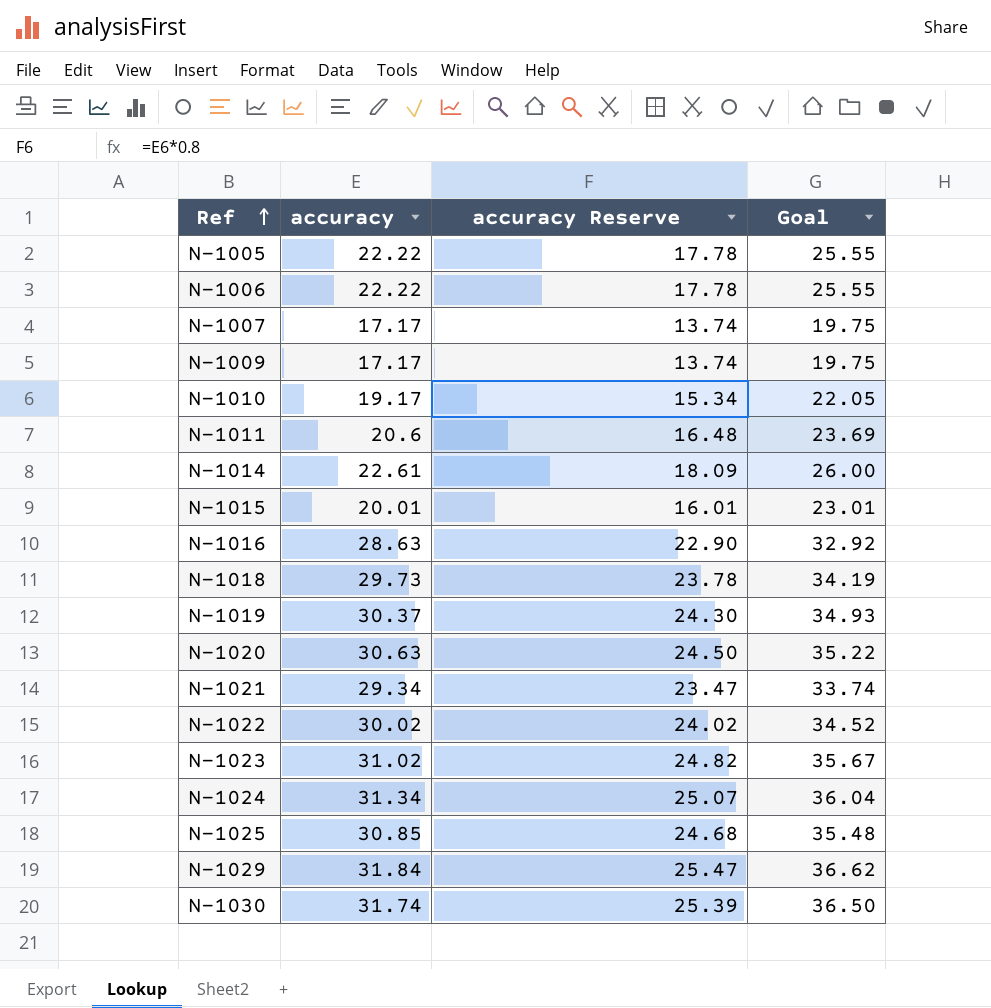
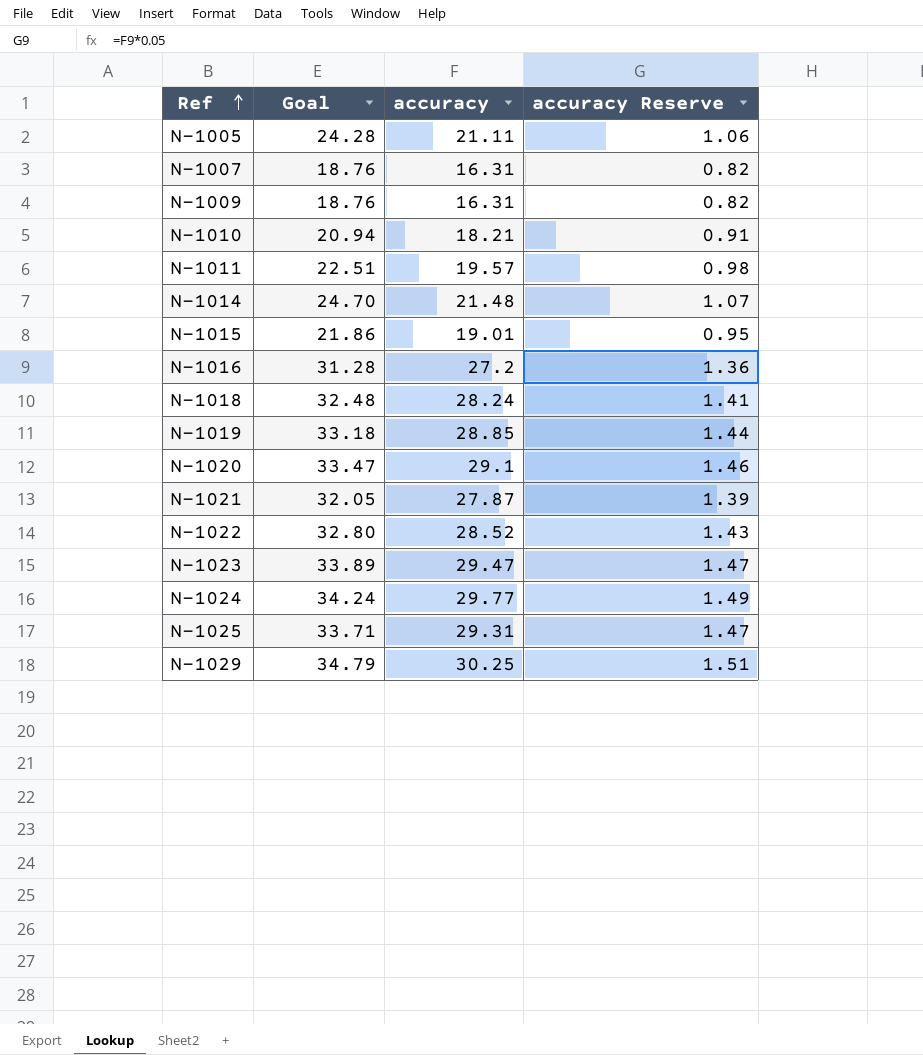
column Goal | position: 4 -> 2
column accuracy Reserve | formula: [accuracy] * 0.8 -> [accuracy] * 0.05
row N-1006: 22.22 | 17.78 | 25.55 -> none
row N-1030: 31.74 | 25.39 | 36.50 -> none
N-1005 | Goal: 25.55 -> 24.28
N-1005 | accuracy: 22.22 -> 21.11
N-1007 | Goal: 19.75 -> 18.76
N-1007 | accuracy: 17.17 -> 16.31
N-1009 | Goal: 19.75 -> 18.76
N-1009 | accuracy: 17.17 -> 16.31
N-1010 | Goal: 22.05 -> 20.94
N-1010 | accuracy: 19.17 -> 18.21
N-1011 | Goal: 23.69 -> 22.51
N-1011 | accuracy: 20.6 -> 19.57
N-1014 | Goal: 26.00 -> 24.70
N-1014 | accuracy: 22.61 -> 21.48
N-1015 | Goal: 23.01 -> 21.86
N-1015 | accuracy: 20.01 -> 19.01
N-1016 | Goal: 32.92 -> 31.28
N-1016 | accuracy: 28.63 -> 27.2
N-1018 | Goal: 34.19 -> 32.48
N-1018 | accuracy: 29.73 -> 28.24
N-1019 | Goal: 34.93 -> 33.18
N-1019 | accuracy: 30.37 -> 28.85
N-1020 | Goal: 35.22 -> 33.47
N-1020 | accuracy: 30.63 -> 29.1
N-1021 | Goal: 33.74 -> 32.05
N-1021 | accuracy: 29.34 -> 27.87
N-1022 | Goal: 34.52 -> 32.80
N-1022 | accuracy: 30.02 -> 28.52
N-1023 | Goal: 35.67 -> 33.89
N-1023 | accuracy: 31.02 -> 29.47
N-1024 | Goal: 36.04 -> 34.24
N-1024 | accuracy: 31.34 -> 29.77
N-1025 | Goal: 35.48 -> 33.71
N-1025 | accuracy: 30.85 -> 29.31
N-1029 | Goal: 36.62 -> 34.79
N-1029 | accuracy: 31.84 -> 30.25

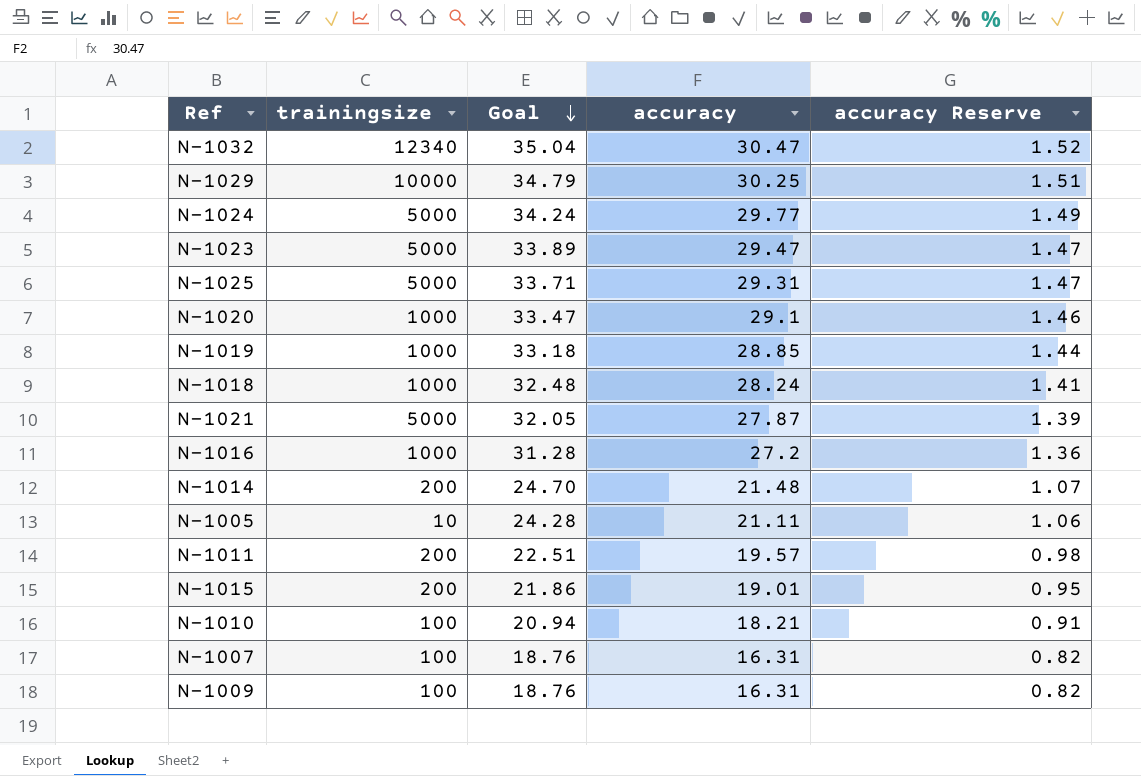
row order: Ref ascending -> Goal descending
column trainingsize | position: none -> 2
row N-1022: 32.80 | 28.52 | 1.43 -> none
row N-1032: none -> 12340 | 35.04 | 30.47 | 1.52

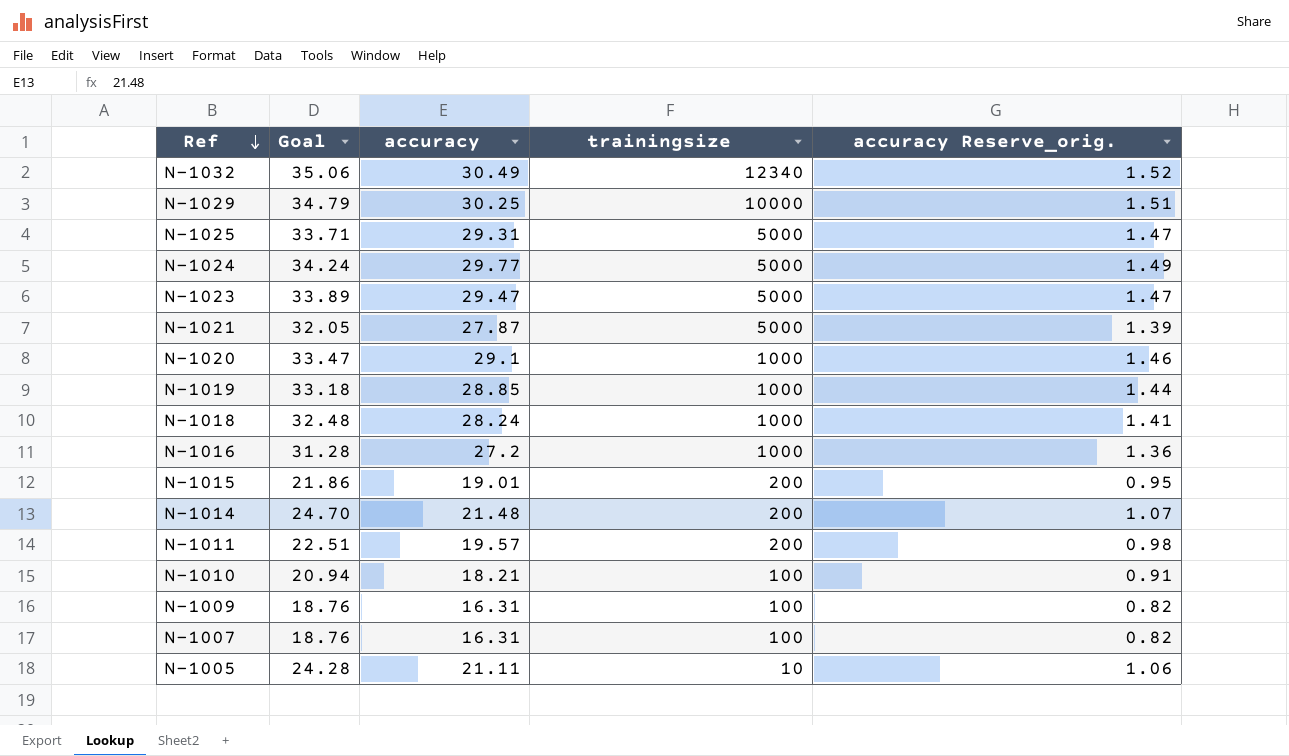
row order: Goal descending -> Ref descending
column trainingsize | position: 2 -> 4
column name: accuracy Reserve -> accuracy Reserve_orig.
N-1032 | Goal: 35.04 -> 35.06
N-1032 | accuracy: 30.47 -> 30.49

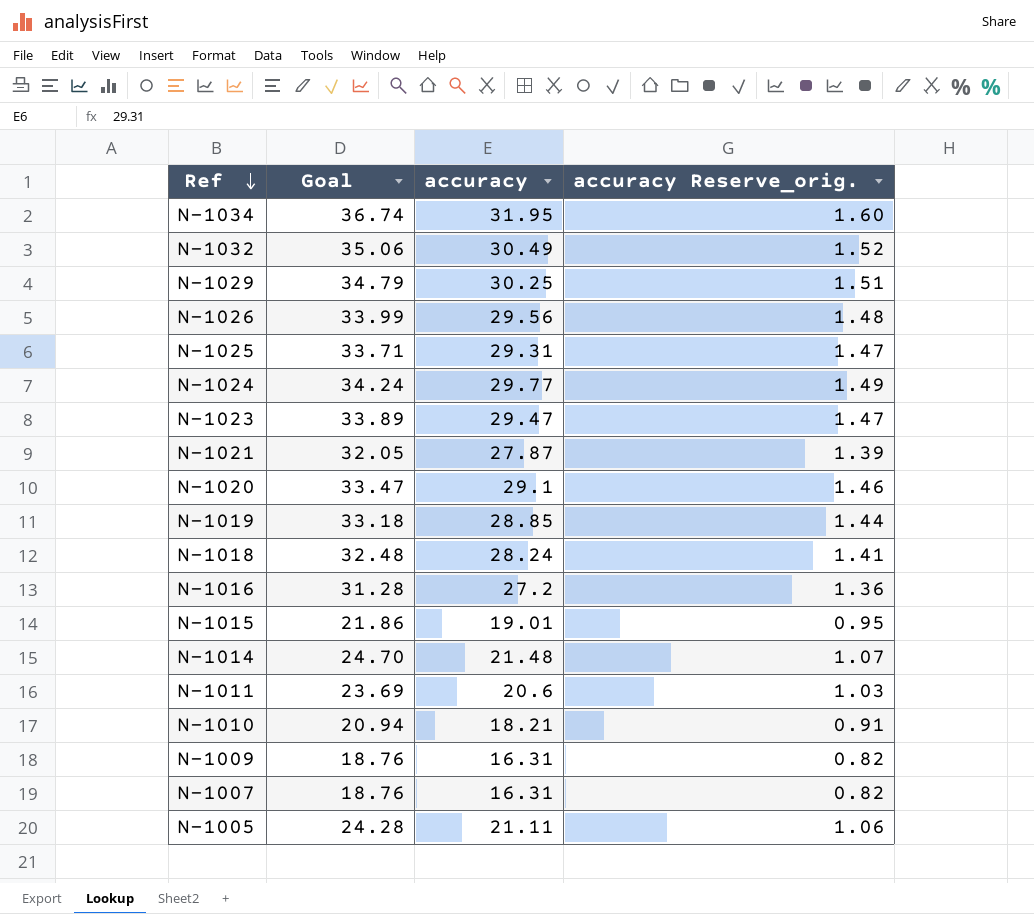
column trainingsize | position: 4 -> none
row N-1034: none -> 36.74 | 31.95 | 1.60
row N-1026: none -> 33.99 | 29.56 | 1.48
N-1011 | Goal: 22.51 -> 23.69
N-1011 | accuracy: 19.57 -> 20.6
N-1011 | accuracy Reserve_orig.: 0.98 -> 1.03

